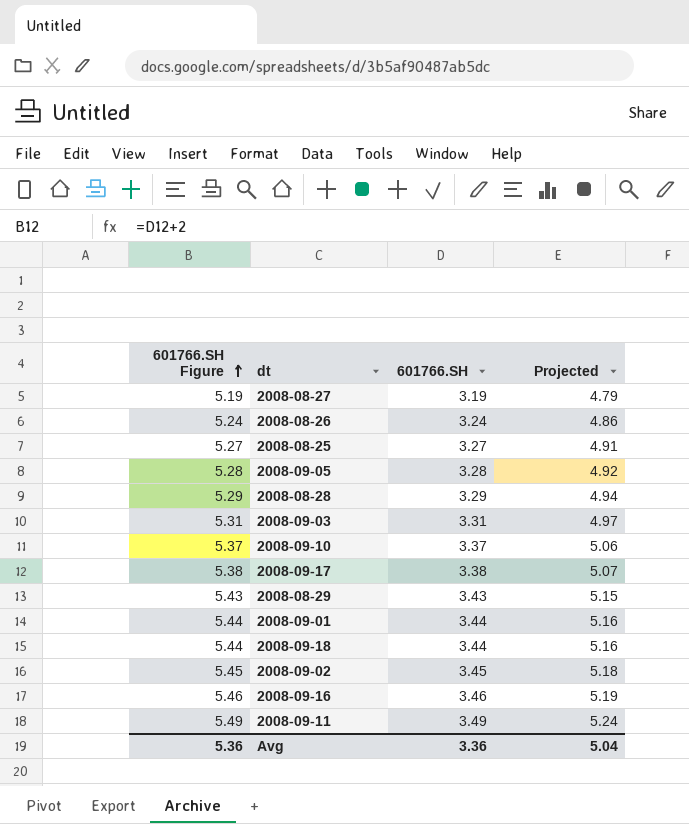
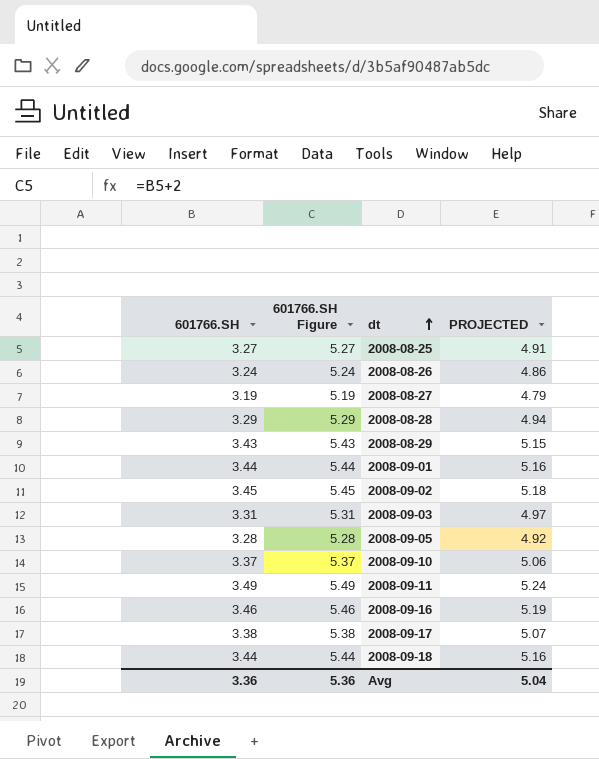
row order: 601766.SH Figure ascending -> dt ascending
column 601766.SH | position: 3 -> 1
column name: Projected -> PROJECTED

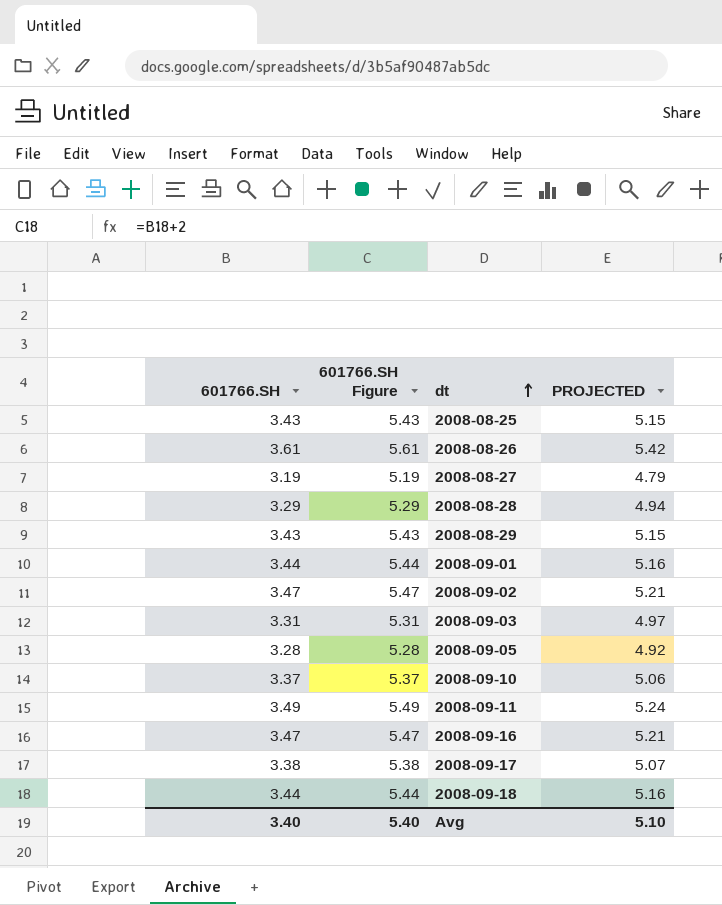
2008-08-25 | 601766.SH: 3.27 -> 3.43
2008-08-25 | 601766.SH Figure: 5.27 -> 5.43
2008-08-25 | PROJECTED: 4.91 -> 5.15
2008-08-26 | 601766.SH: 3.24 -> 3.61
2008-08-26 | 601766.SH Figure: 5.24 -> 5.61
2008-08-26 | PROJECTED: 4.86 -> 5.42
2008-09-02 | 601766.SH: 3.45 -> 3.47
2008-09-02 | 601766.SH Figure: 5.45 -> 5.47
2008-09-02 | PROJECTED: 5.18 -> 5.21
2008-09-16 | 601766.SH: 3.46 -> 3.47
2008-09-16 | 601766.SH Figure: 5.46 -> 5.47
2008-09-16 | PROJECTED: 5.19 -> 5.21
Avg | 601766.SH: 3.36 -> 3.40
Avg | 601766.SH Figure: 5.36 -> 5.40
Avg | PROJECTED: 5.04 -> 5.10

